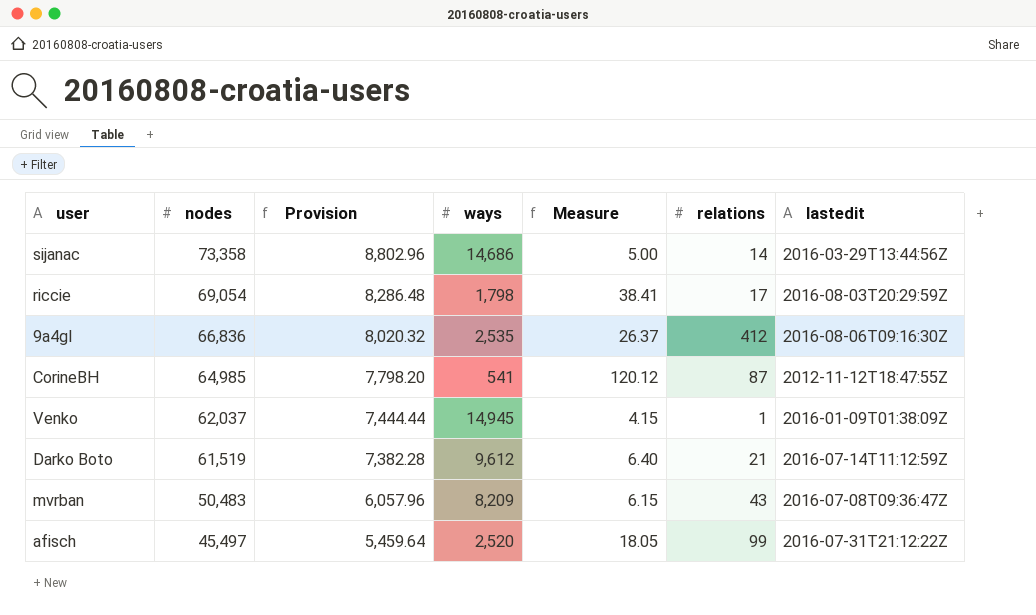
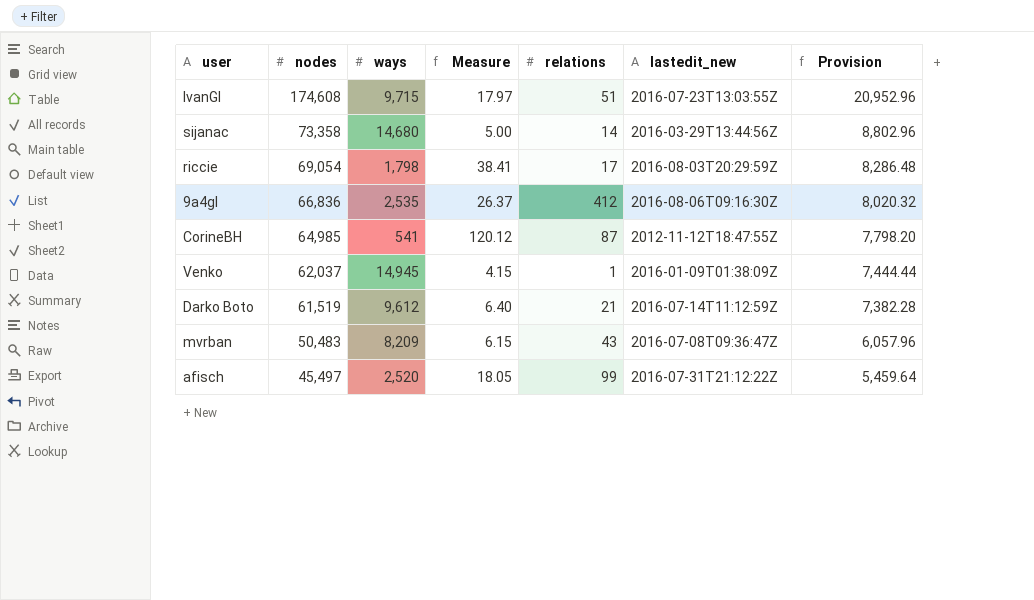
column name: lastedit -> lastedit_new
column Provision | position: 3 -> 7
row IvanGl: none -> 174,608 | 9,715 | 17.97 | 51 | 2016-07-23T13:03:55Z | 20,952.96
sijanac | ways: 14,686 -> 14,680

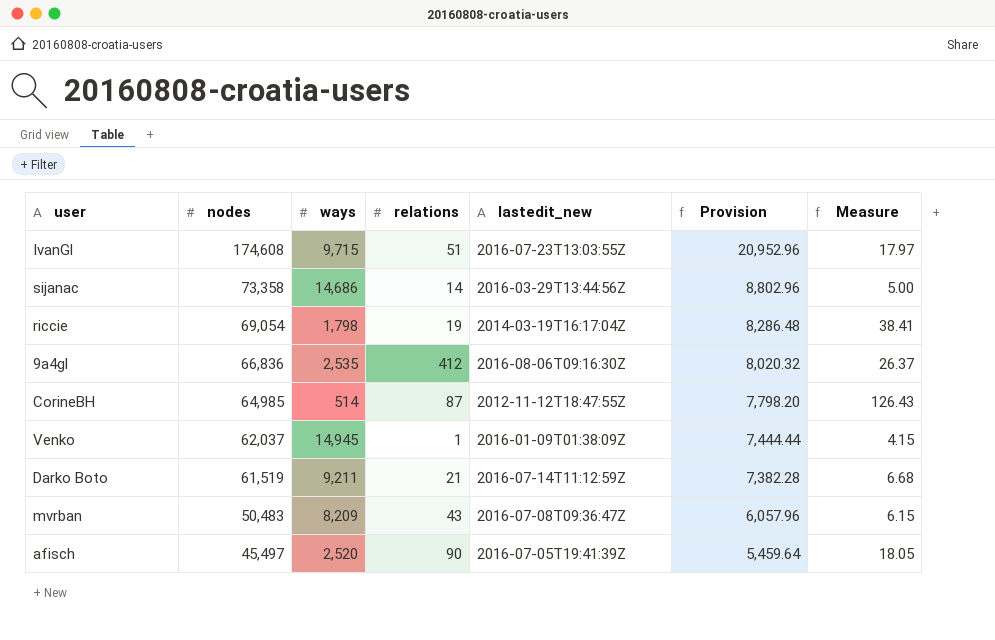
column Measure | position: 4 -> 7
sijanac | ways: 14,680 -> 14,686
riccie | relations: 17 -> 19
riccie | lastedit_new: 2016-08-03T20:29:59Z -> 2014-03-19T16:17:04Z
CorineBH | ways: 541 -> 514
CorineBH | Measure: 120.12 -> 126.43
Darko Boto | ways: 9,612 -> 9,211
Darko Boto | Measure: 6.40 -> 6.68
afisch | relations: 99 -> 90
afisch | lastedit_new: 2016-07-31T21:12:22Z -> 2016-07-05T19:41:39Z

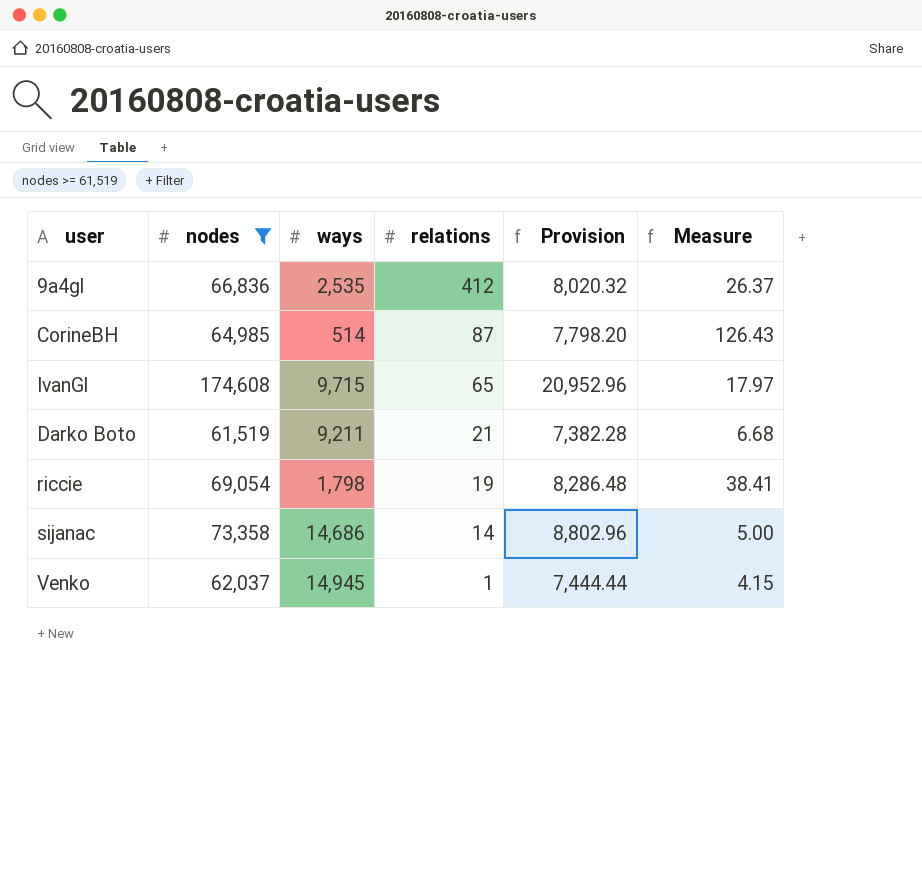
filter: none -> nodes >= 61,519
row order: nodes descending -> relations descending
column lastedit_new | position: 5 -> none
IvanGl | relations: 51 -> 65

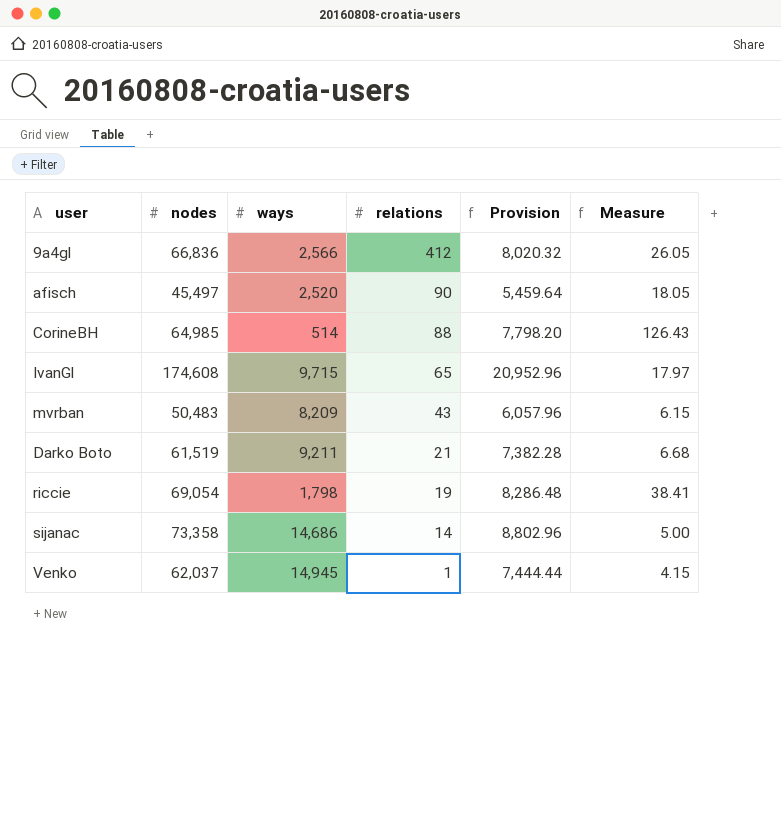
filter: nodes >= 61,519 -> none
9a4gl | ways: 2,535 -> 2,566
9a4gl | Measure: 26.37 -> 26.05
CorineBH | relations: 87 -> 88

